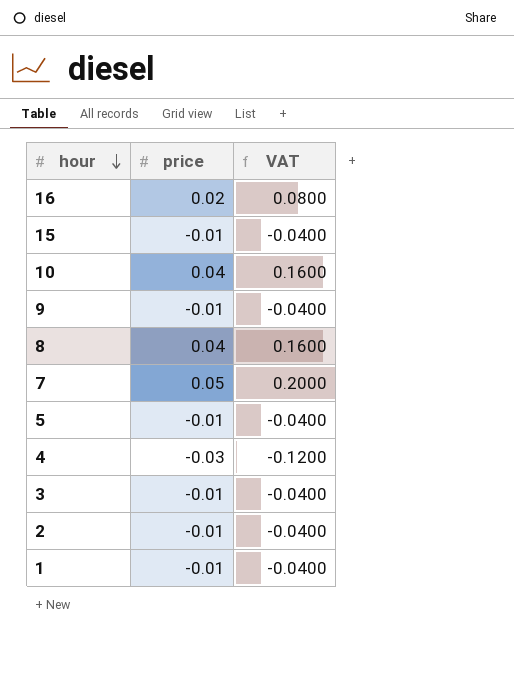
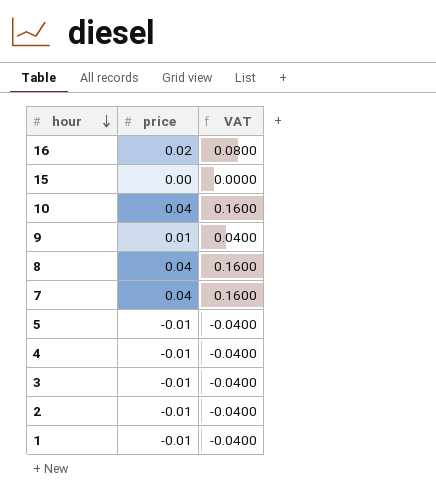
15 | price: -0.01 -> 0.00
15 | VAT: -0.0400 -> 0.0000
9 | price: -0.01 -> 0.01
9 | VAT: -0.0400 -> 0.0400
7 | price: 0.05 -> 0.04
7 | VAT: 0.2000 -> 0.1600
4 | price: -0.03 -> -0.01
4 | VAT: -0.1200 -> -0.0400

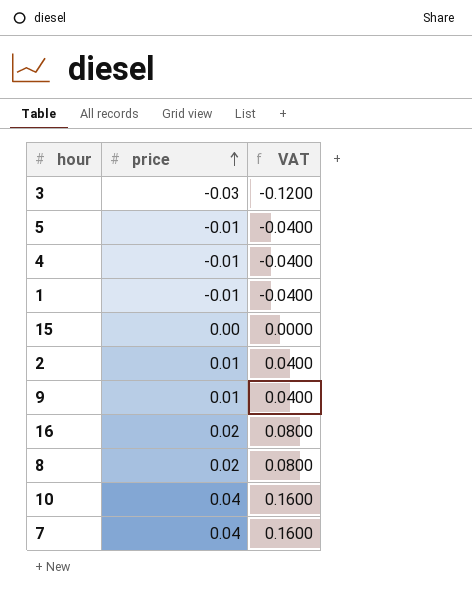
row order: hour descending -> price ascending
3 | price: -0.01 -> -0.03
3 | VAT: -0.0400 -> -0.1200
2 | price: -0.01 -> 0.01
2 | VAT: -0.0400 -> 0.0400
8 | price: 0.04 -> 0.02
8 | VAT: 0.1600 -> 0.0800

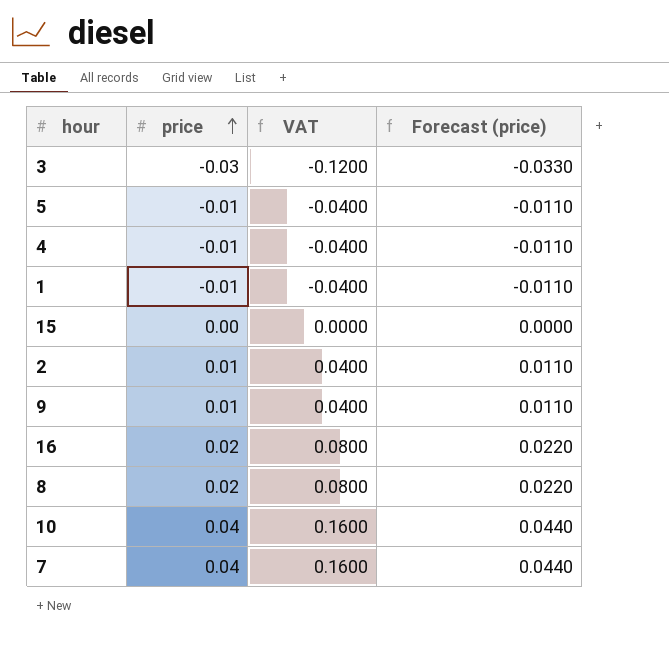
column Forecast (price) | formula: none -> [price] * 1.1

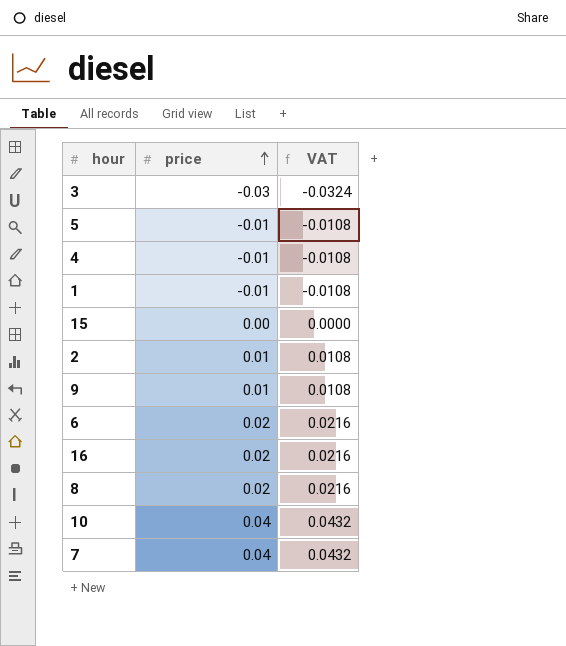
column Forecast (price) | formula: [price] * 1.1 -> none
column VAT | formula: [price] * 4 -> [price] * 1.08
row 6: none -> 0.02 | 0.0216

